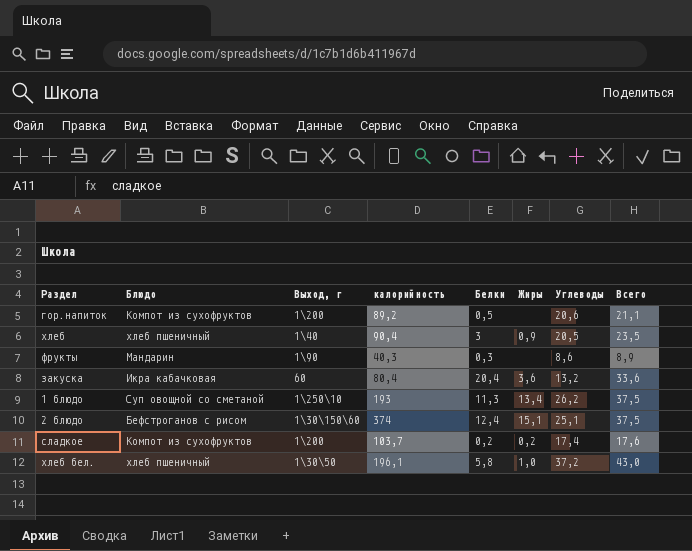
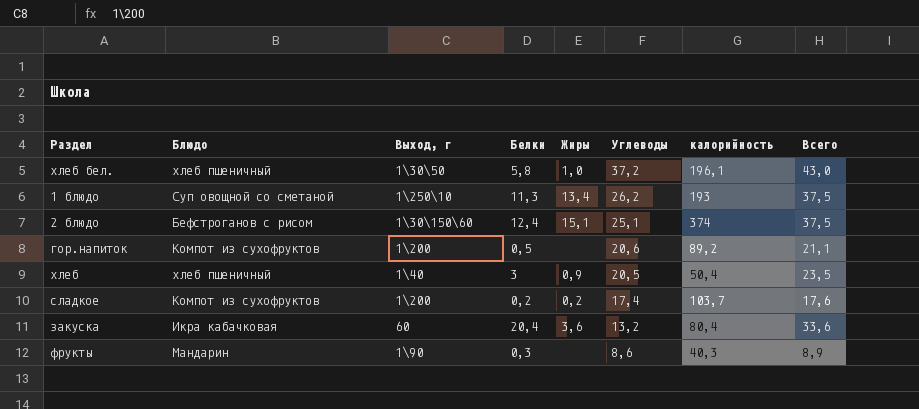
row order: none -> Углеводы descending
column калорийность | position: 4 -> 7
хлеб | калорийность: 90,4 -> 50,4

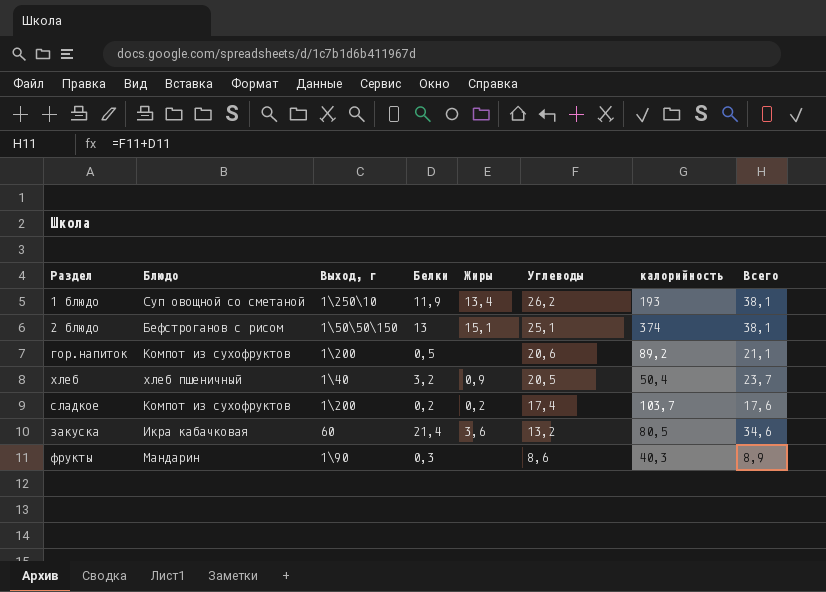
row хлеб бел.: хлеб пшеничный | 1\30\50 | 5,8 | 1,0 | 37,2 | 196,1 | 43,0 -> none
1 блюдо | Белки: 11,3 -> 11,9
1 блюдо | Всего: 37,5 -> 38,1
2 блюдо | Выход, г: 1\30\150\60 -> 1\50\50\150
2 блюдо | Белки: 12,4 -> 13
2 блюдо | Всего: 37,5 -> 38,1
хлеб | Белки: 3 -> 3,2
хлеб | Всего: 23,5 -> 23,7
закуска | Белки: 20,4 -> 21,4
закуска | калорийность: 80,4 -> 80,5
закуска | Всего: 33,6 -> 34,6

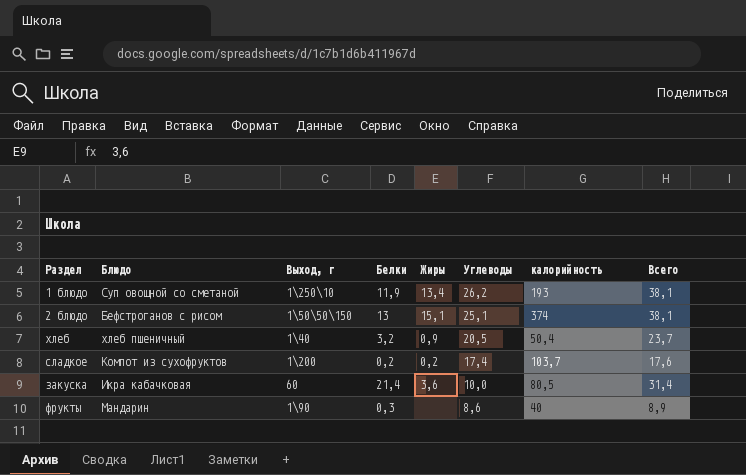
row гор.напиток: Компот из сухофруктов | 1\200 | 0,5 | none | 20,6 | 89,2 | 21,1 -> none
закуска | Углеводы: 13,2 -> 10,0
закуска | Всего: 34,6 -> 31,4
фрукты | калорийность: 40,3 -> 40

